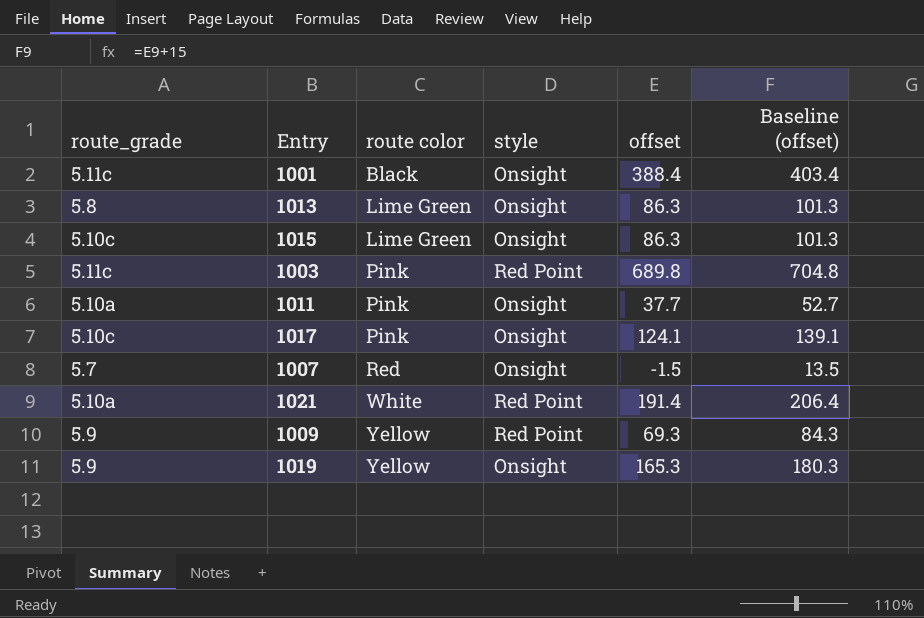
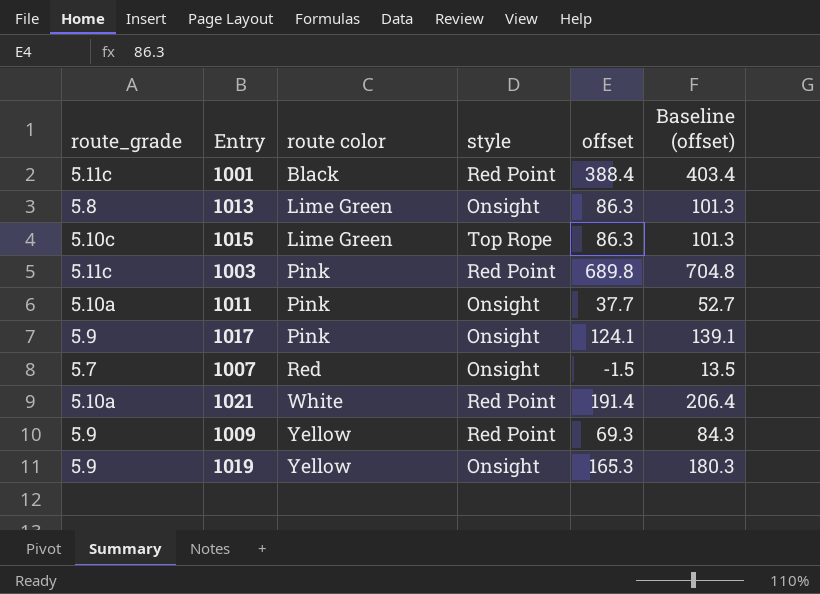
1001 | style: Onsight -> Red Point
1015 | style: Onsight -> Top Rope
1017 | route_grade: 5.10c -> 5.9

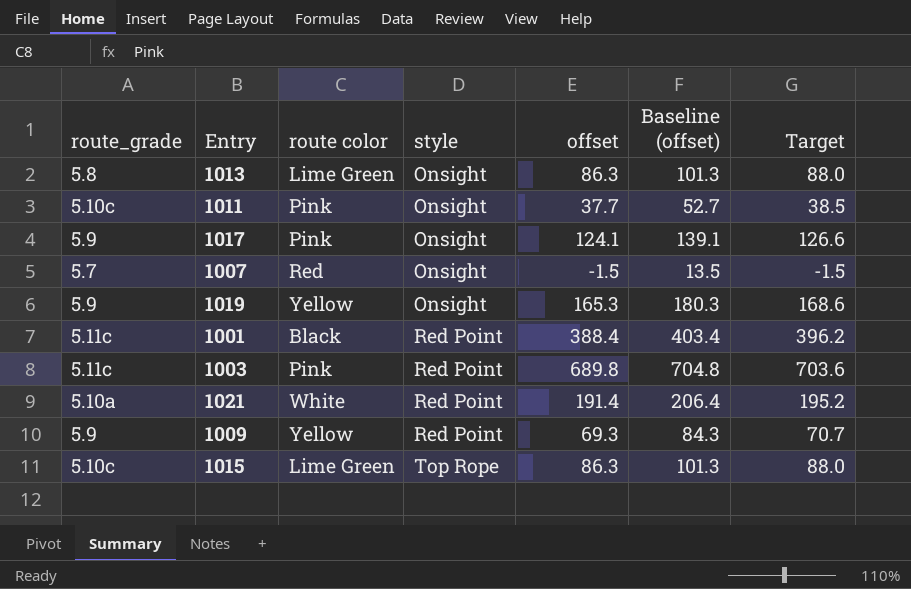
row order: route color ascending -> style ascending
column Target | formula: none -> [offset] * 1.02
1011 | route_grade: 5.10a -> 5.10c

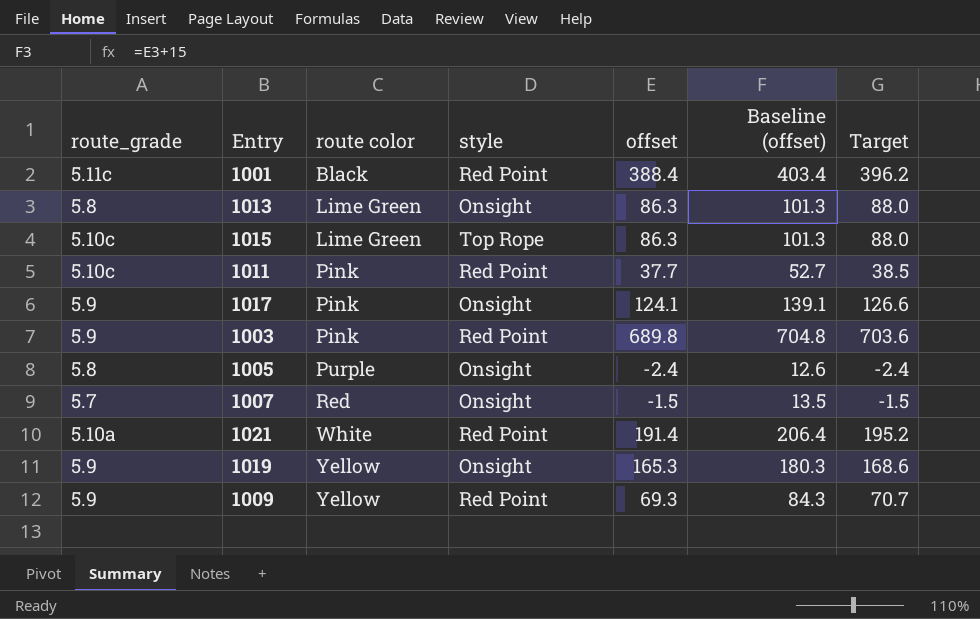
row order: style ascending -> route color ascending
1011 | style: Onsight -> Red Point
1003 | route_grade: 5.11c -> 5.9
row 1005: none -> 5.8 | Purple | Onsight | -2.4 | 12.6 | -2.4

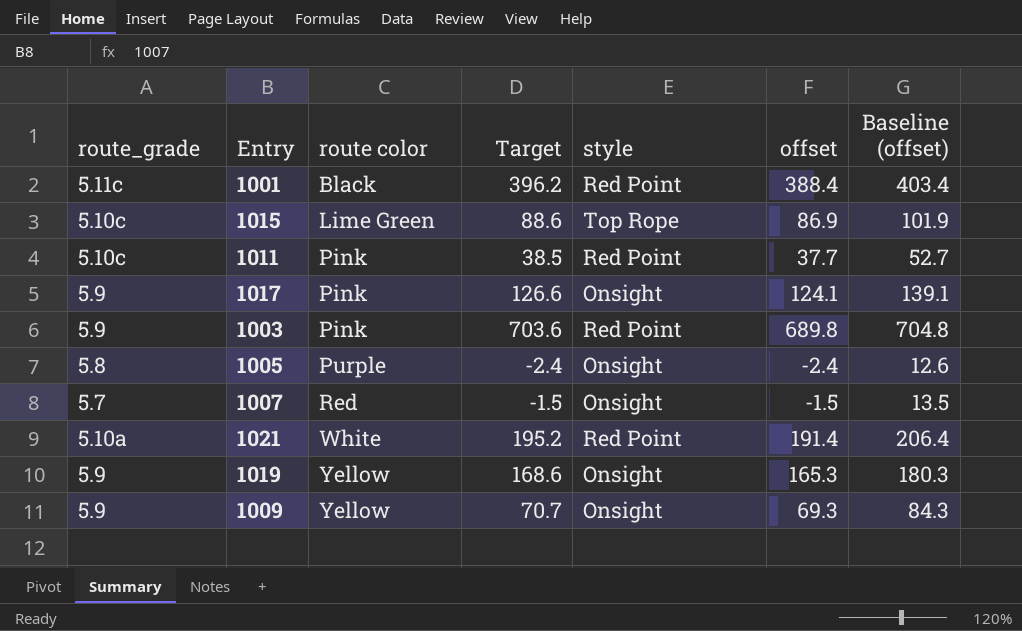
column Target | position: 7 -> 4
row 1013: 5.8 | Lime Green | Onsight | 86.3 | 101.3 | 88.0 -> none
1015 | Target: 88.0 -> 88.6
1015 | offset: 86.3 -> 86.9
1015 | Baseline (offset): 101.3 -> 101.9
1009 | style: Red Point -> Onsight

